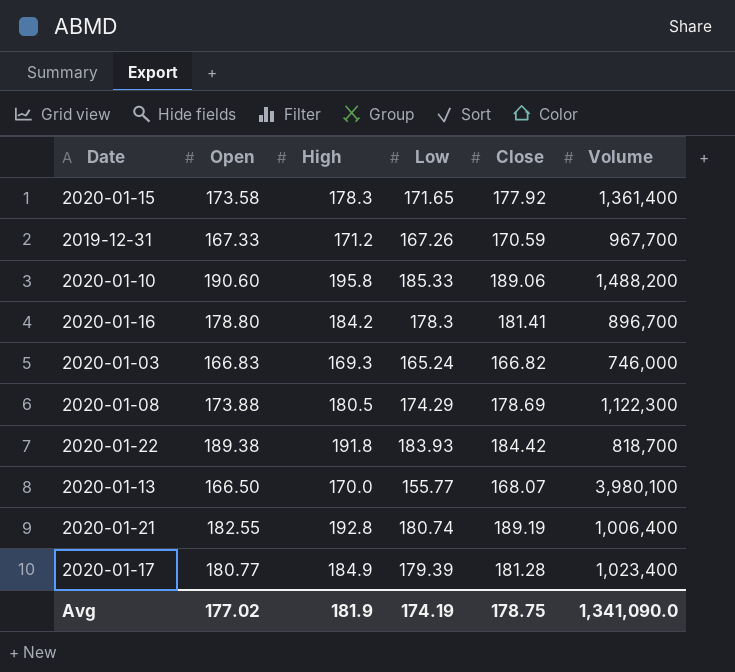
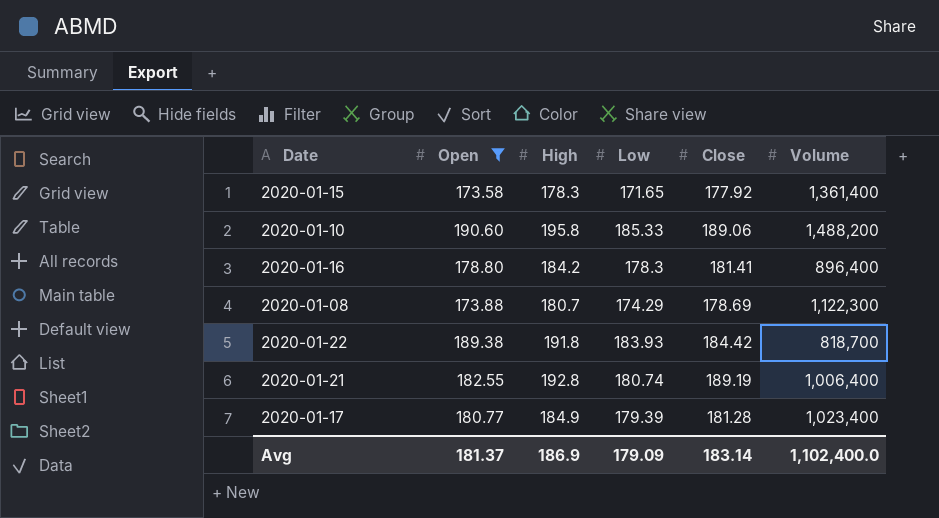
filter: none -> Open >= 173.58
2020-01-16 | Volume: 896,700 -> 896,400
2020-01-08 | High: 180.5 -> 180.7
Avg | Open: 177.02 -> 181.37
Avg | High: 181.9 -> 186.9
Avg | Low: 174.19 -> 179.09
Avg | Close: 178.75 -> 183.14
Avg | Volume: 1,341,090.0 -> 1,102,400.0

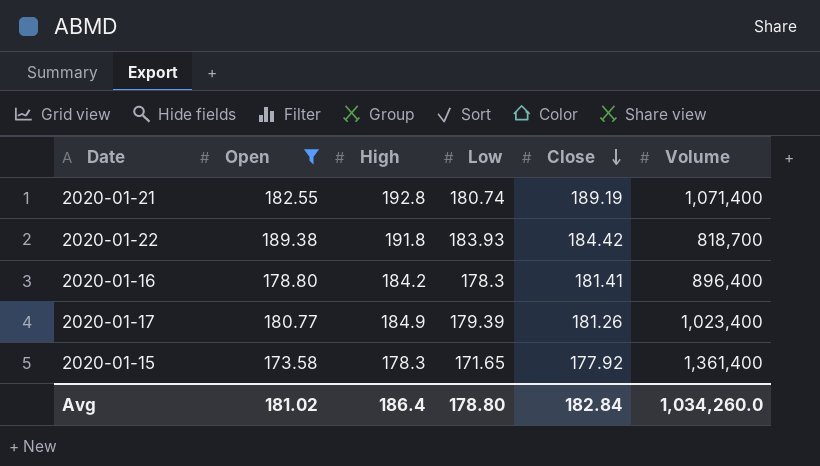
row order: none -> Close descending
row 2020-01-10: 190.60 | 195.8 | 185.33 | 189.06 | 1,488,200 -> none
row 2020-01-08: 173.88 | 180.7 | 174.29 | 178.69 | 1,122,300 -> none
2020-01-21 | Volume: 1,006,400 -> 1,071,400
2020-01-17 | Close: 181.28 -> 181.26
Avg | Open: 181.37 -> 181.02
Avg | High: 186.9 -> 186.4
Avg | Low: 179.09 -> 178.80
Avg | Close: 183.14 -> 182.84
Avg | Volume: 1,102,400.0 -> 1,034,260.0

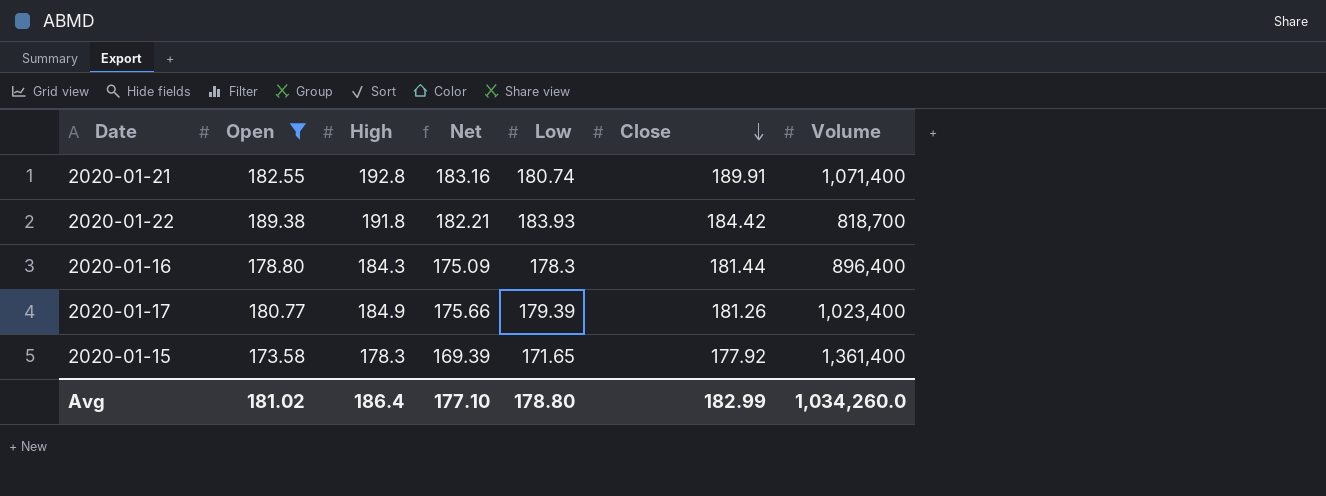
column Net | formula: none -> [High] * 0.95
2020-01-21 | Close: 189.19 -> 189.91
2020-01-16 | High: 184.2 -> 184.3
2020-01-16 | Close: 181.41 -> 181.44
Avg | Close: 182.84 -> 182.99

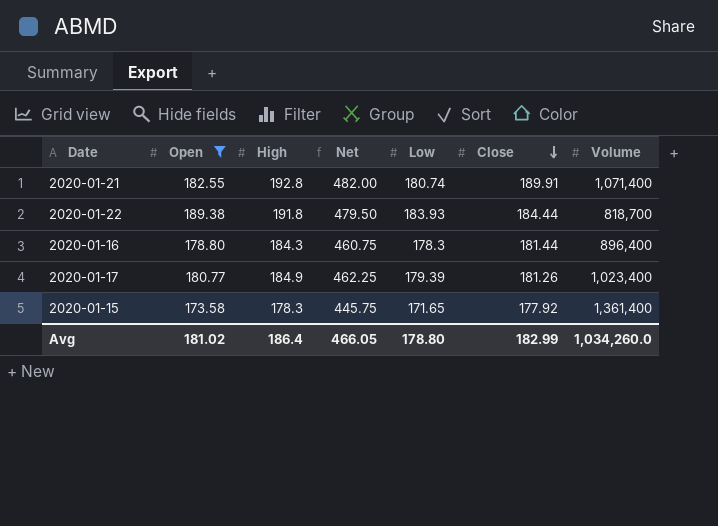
column Net | formula: [High] * 0.95 -> [High] * 2.5
2020-01-22 | Close: 184.42 -> 184.44
Avg | Net: 177.10 -> 466.05

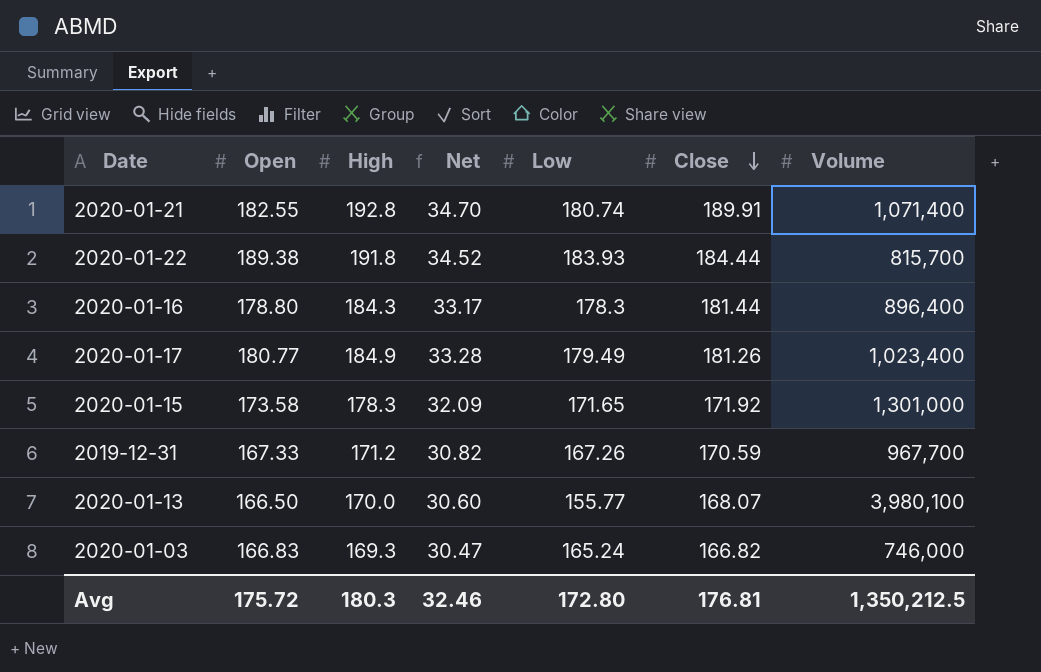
filter: Open >= 173.58 -> none
column Net | formula: [High] * 2.5 -> [High] * 0.18
2020-01-22 | Volume: 818,700 -> 815,700
2020-01-17 | Low: 179.39 -> 179.49
2020-01-15 | Close: 177.92 -> 171.92
2020-01-15 | Volume: 1,361,400 -> 1,301,000
Avg | Open: 181.02 -> 175.72
Avg | High: 186.4 -> 180.3
Avg | Net: 466.05 -> 32.46
Avg | Low: 178.80 -> 172.80
Avg | Close: 182.99 -> 176.81
Avg | Volume: 1,034,260.0 -> 1,350,212.5

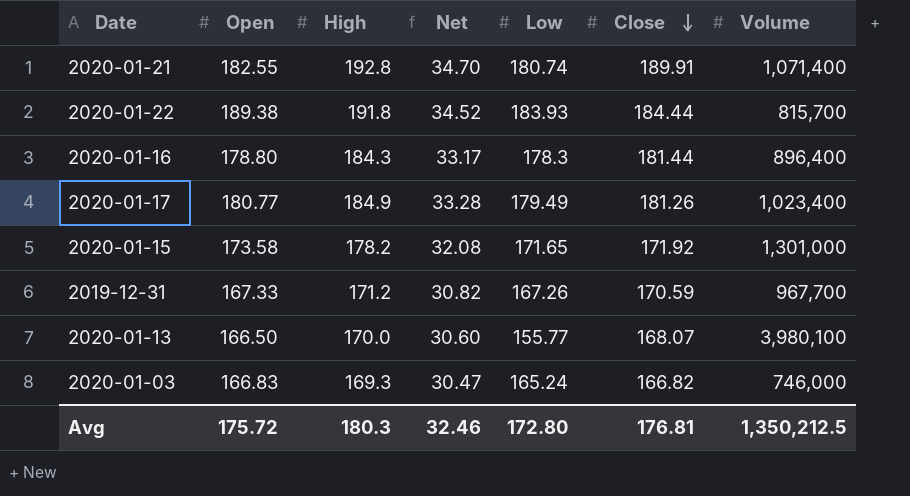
2020-01-15 | High: 178.3 -> 178.2
2020-01-15 | Net: 32.09 -> 32.08

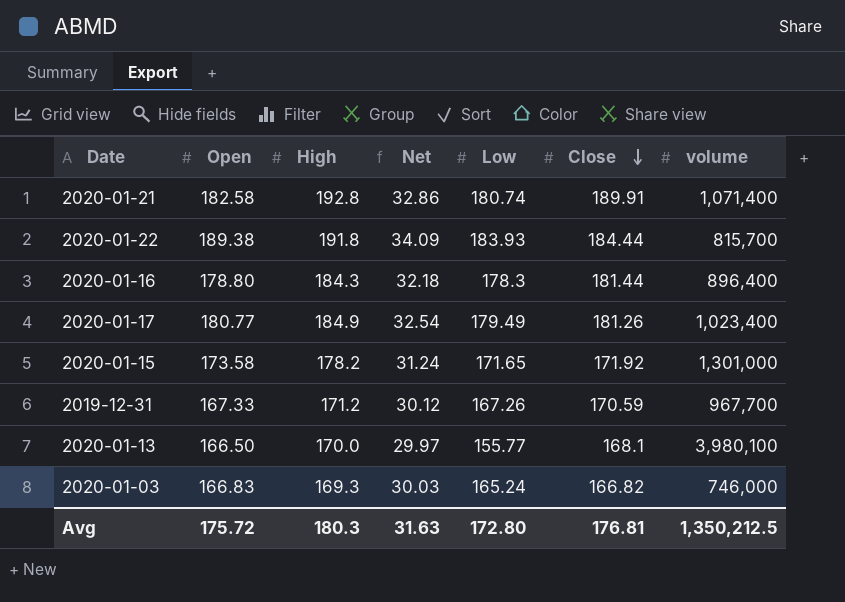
column Net | formula: [High] * 0.18 -> [Open] * 0.18
column name: Volume -> volume
2020-01-21 | Open: 182.55 -> 182.58
2020-01-13 | Close: 168.07 -> 168.1
Avg | Net: 32.46 -> 31.63

